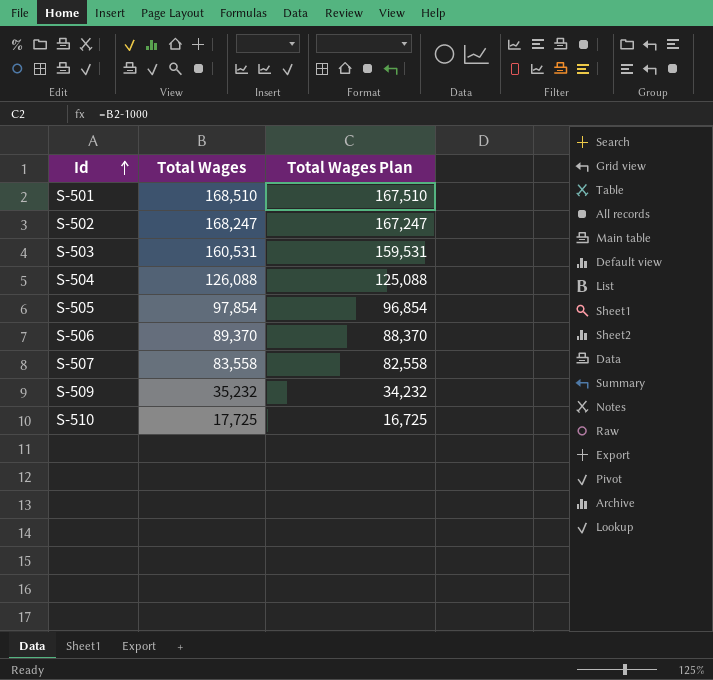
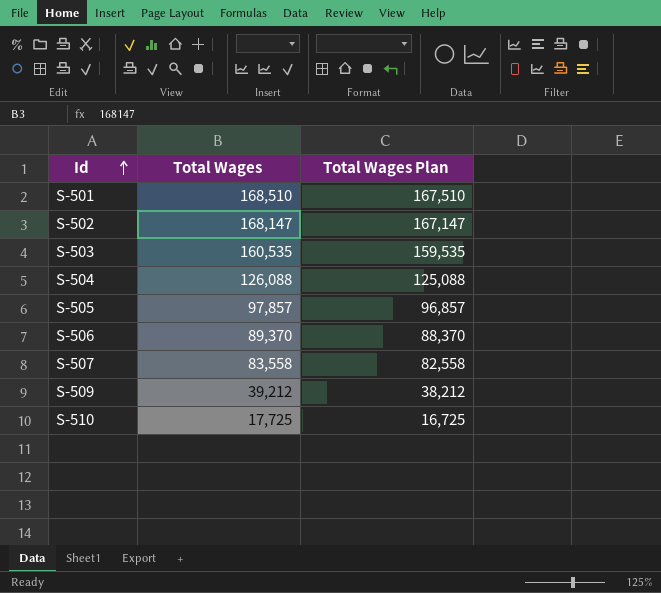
S-502 | Total Wages: 168,247 -> 168,147
S-502 | Total Wages Plan: 167,247 -> 167,147
S-503 | Total Wages: 160,531 -> 160,535
S-503 | Total Wages Plan: 159,531 -> 159,535
S-505 | Total Wages: 97,854 -> 97,857
S-505 | Total Wages Plan: 96,854 -> 96,857
S-509 | Total Wages: 35,232 -> 39,212
S-509 | Total Wages Plan: 34,232 -> 38,212

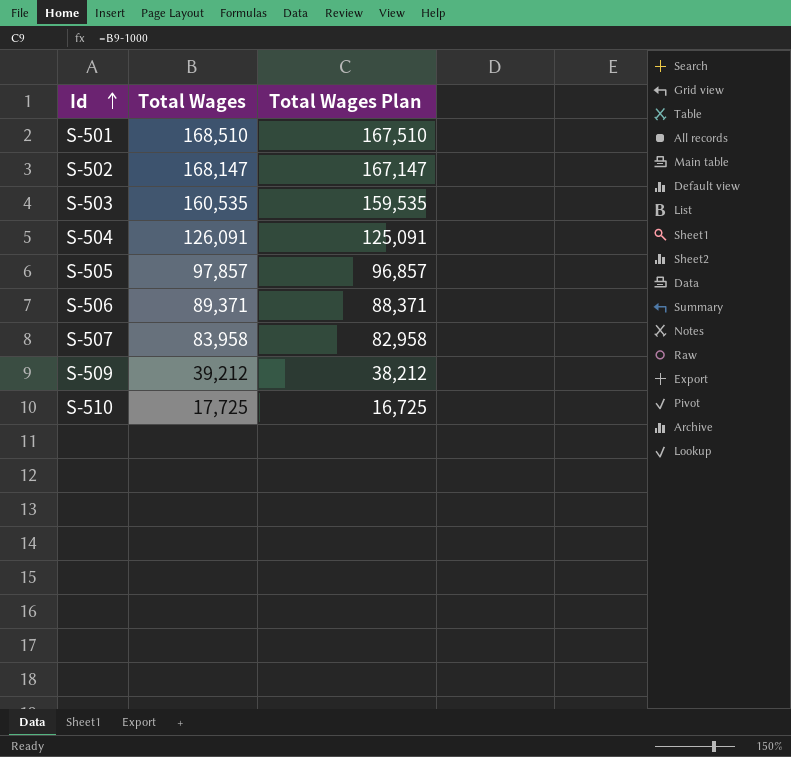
S-504 | Total Wages: 126,088 -> 126,091
S-504 | Total Wages Plan: 125,088 -> 125,091
S-506 | Total Wages: 89,370 -> 89,371
S-506 | Total Wages Plan: 88,370 -> 88,371
S-507 | Total Wages: 83,558 -> 83,958
S-507 | Total Wages Plan: 82,558 -> 82,958

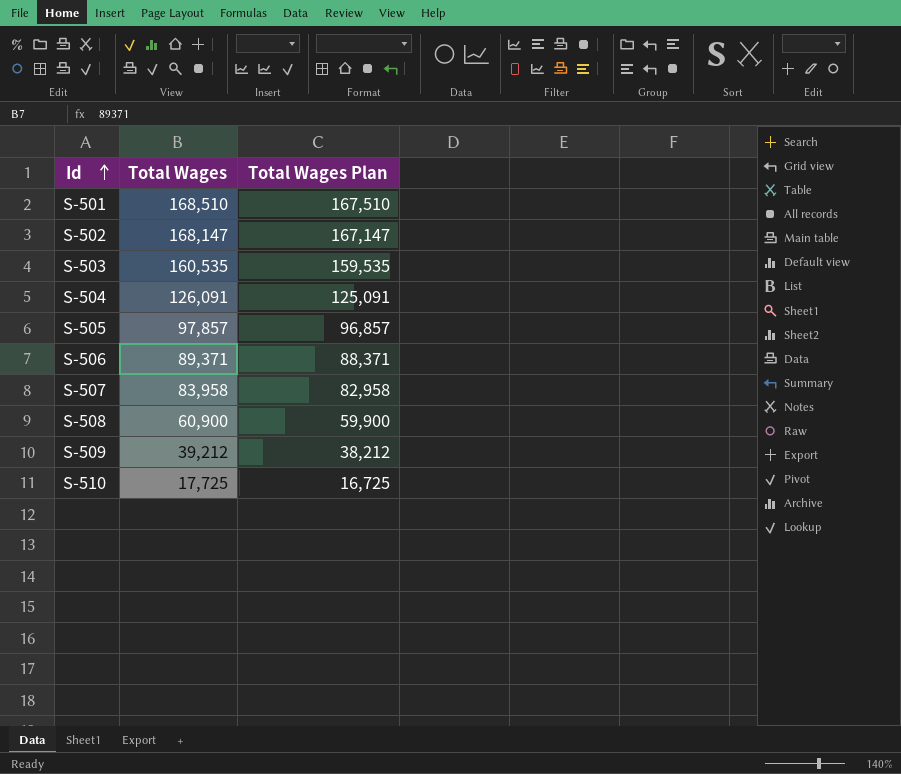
row S-508: none -> 60,900 | 59,900

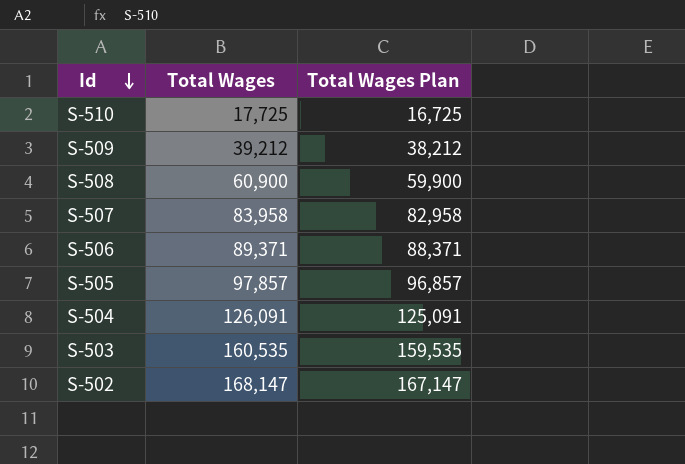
row order: Id ascending -> Id descending
row S-501: 168,510 | 167,510 -> none

